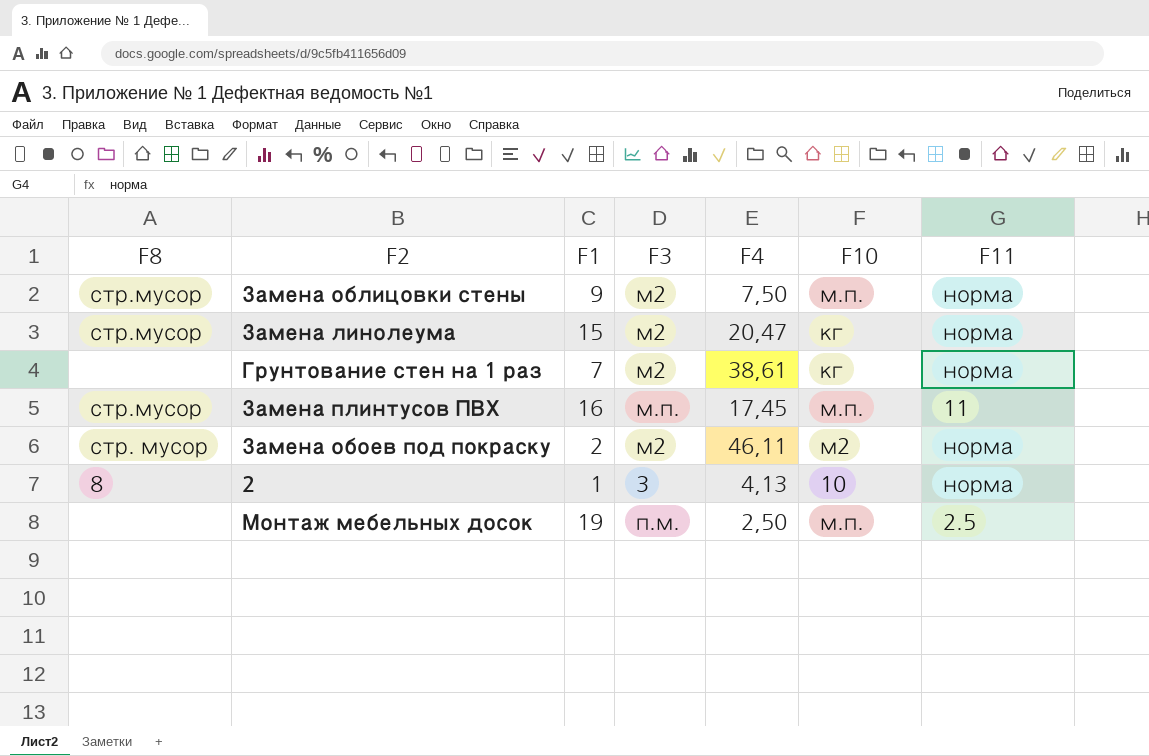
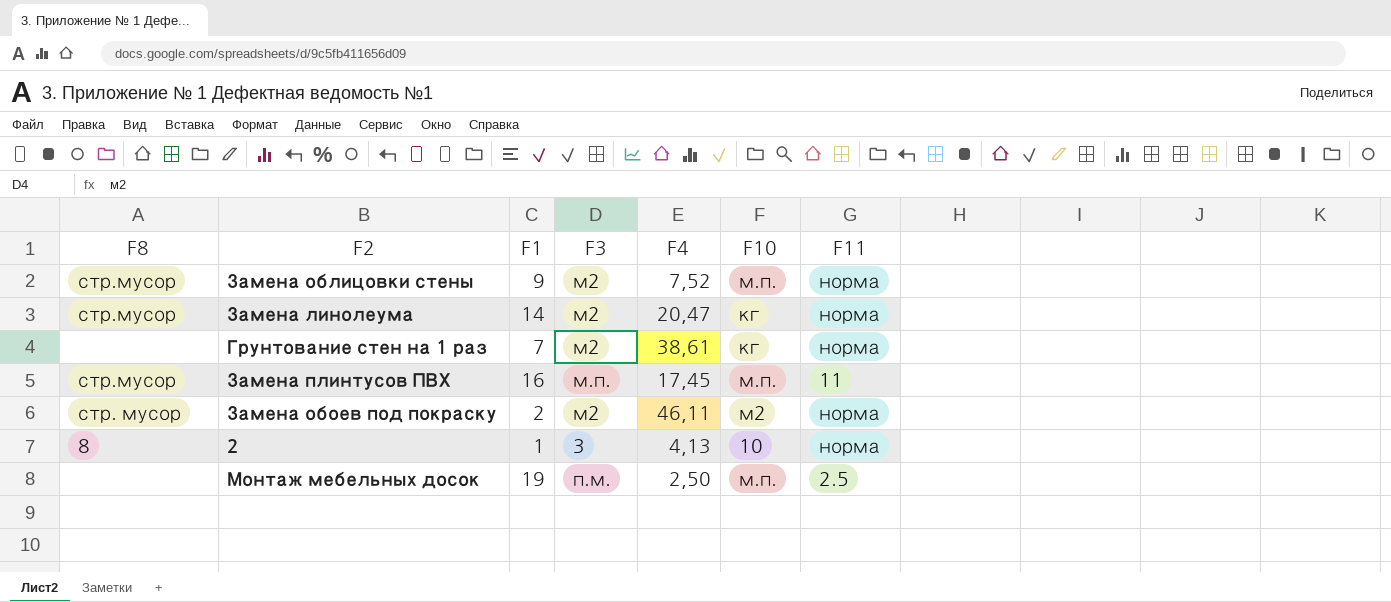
Замена облицовки стены | F4: 7,50 -> 7,52
Замена линолеума | F1: 15 -> 14

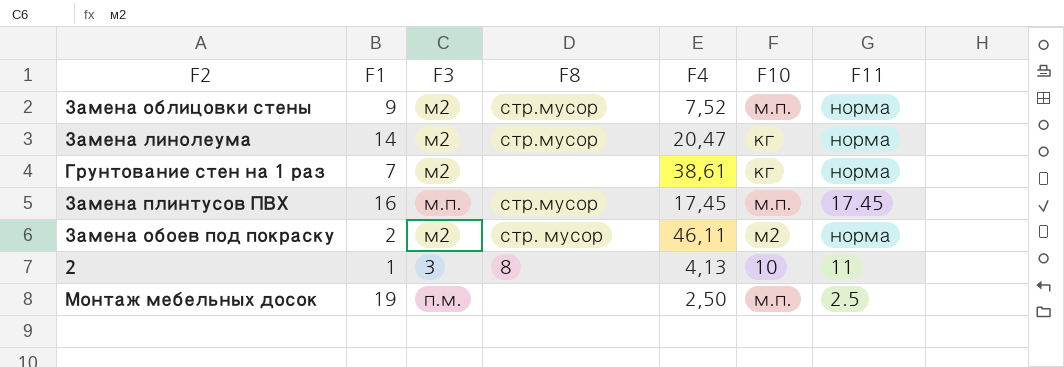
column F8 | position: 1 -> 4
Замена плинтусов ПВХ | F11: 11 -> 17.45
2 | F11: норма -> 11

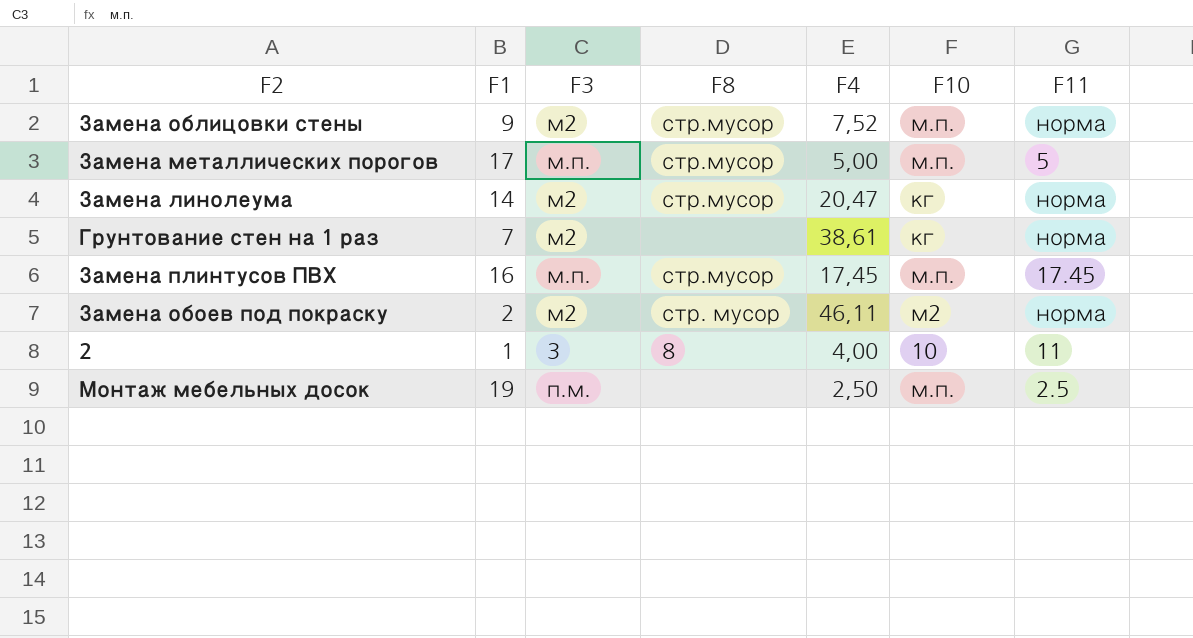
row Замена металлических порогов: none -> 17 | м.п. | стр.мусор | 5,00 | м.п. | 5
2 | F4: 4,13 -> 4,00

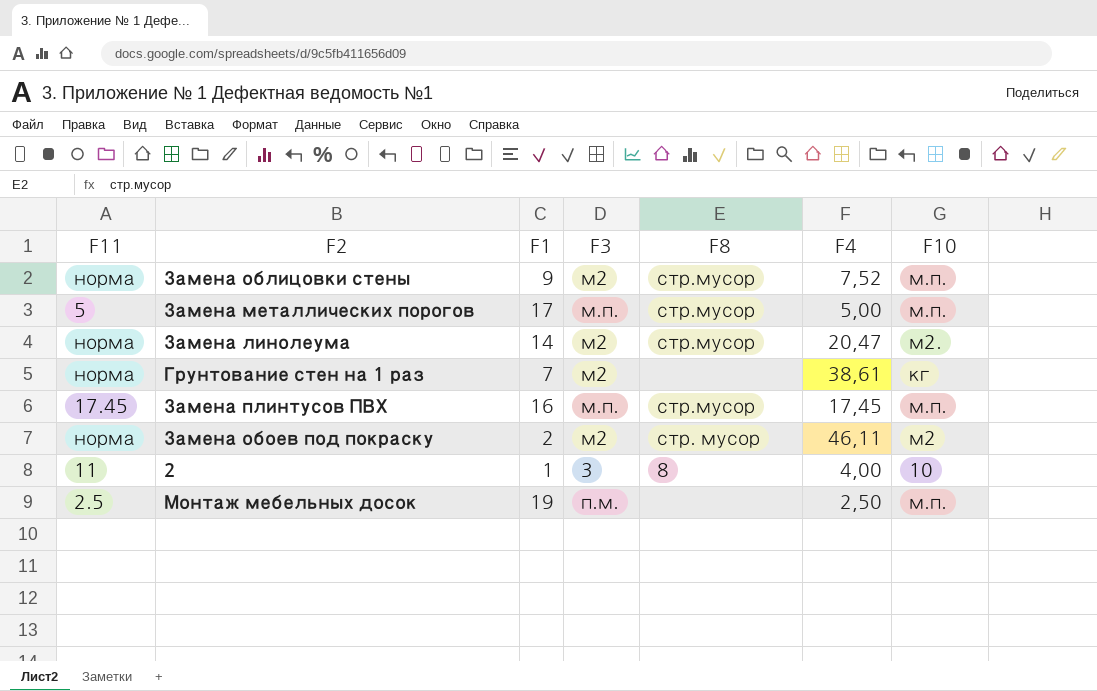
column F11 | position: 7 -> 1
Замена линолеума | F10: кг -> м2.

